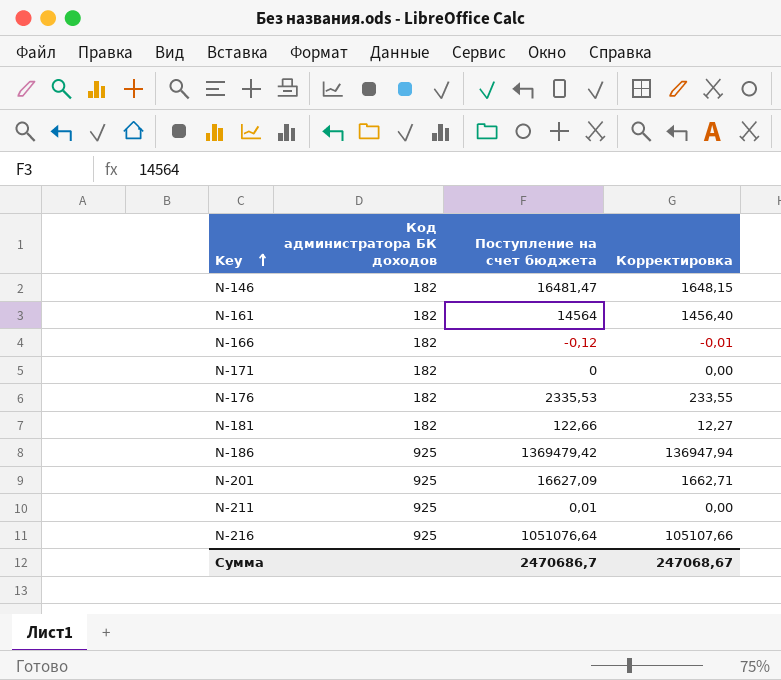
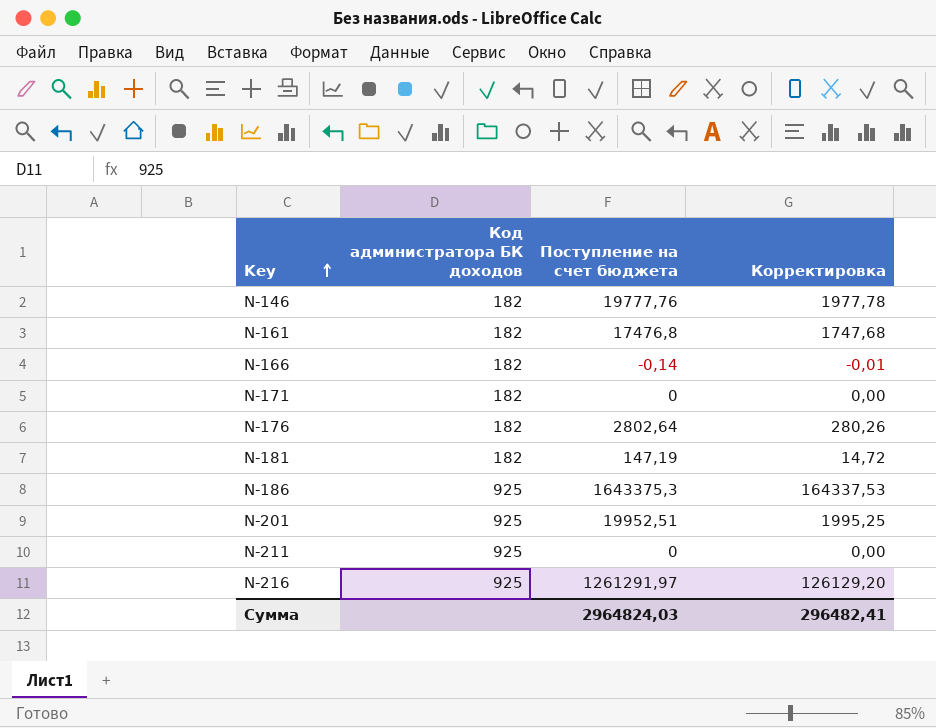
N-146 | Поступление на счет бюджета: 16481,47 -> 19777,76
N-146 | Корректировка: 1648,15 -> 1977,78
N-161 | Поступление на счет бюджета: 14564 -> 17476,8
N-161 | Корректировка: 1456,40 -> 1747,68
N-166 | Поступление на счет бюджета: -0,12 -> -0,14
N-176 | Поступление на счет бюджета: 2335,53 -> 2802,64
N-176 | Корректировка: 233,55 -> 280,26
N-181 | Поступление на счет бюджета: 122,66 -> 147,19
N-181 | Корректировка: 12,27 -> 14,72
N-186 | Поступление на счет бюджета: 1369479,42 -> 1643375,3
N-186 | Корректировка: 136947,94 -> 164337,53
N-201 | Поступление на счет бюджета: 16627,09 -> 19952,51
N-201 | Корректировка: 1662,71 -> 1995,25
N-211 | Поступление на счет бюджета: 0,01 -> 0
N-216 | Поступление на счет бюджета: 1051076,64 -> 1261291,97
N-216 | Корректировка: 105107,66 -> 126129,20
Сумма | Поступление на счет бюджета: 2470686,7 -> 2964824,03
Сумма | Корректировка: 247068,67 -> 296482,41

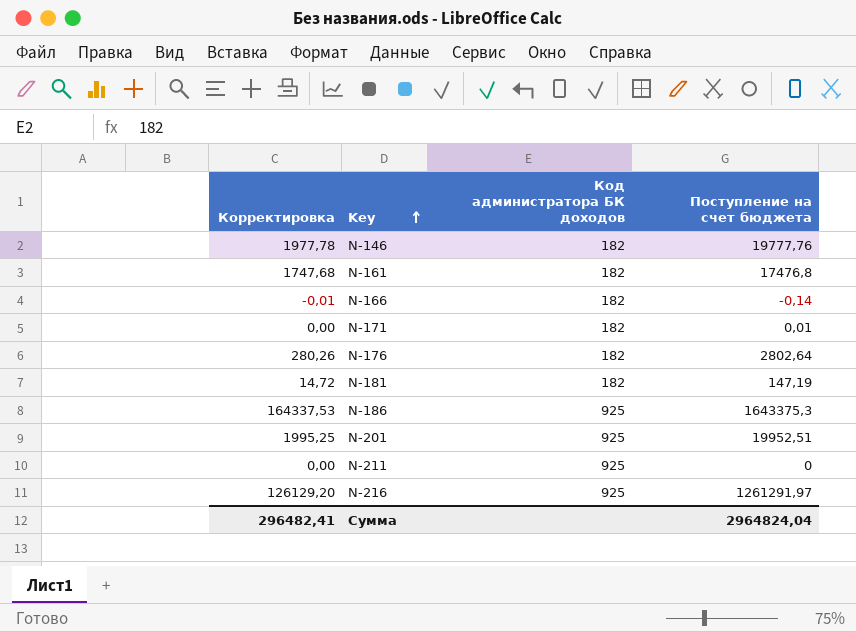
column Корректировка | position: 4 -> 1
N-171 | Поступление на счет бюджета: 0 -> 0,01
Сумма | Поступление на счет бюджета: 2964824,03 -> 2964824,04

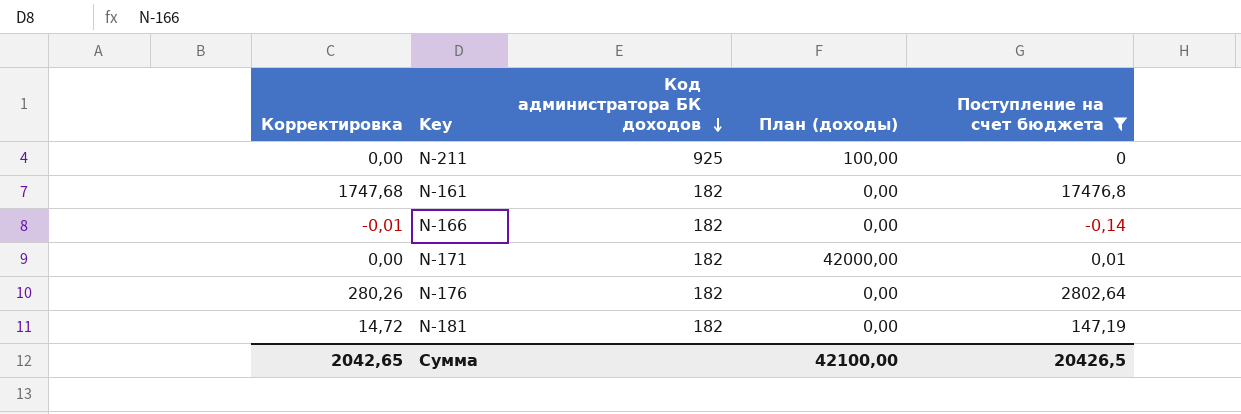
filter: none -> Поступление на счет бюджета <= 17476,8
row order: Key ascending -> Код администратора БК доходов descending
column План (доходы) | position: none -> 4
Сумма | Корректировка: 296482,41 -> 2042,65
Сумма | Поступление на счет бюджета: 2964824,04 -> 20426,5

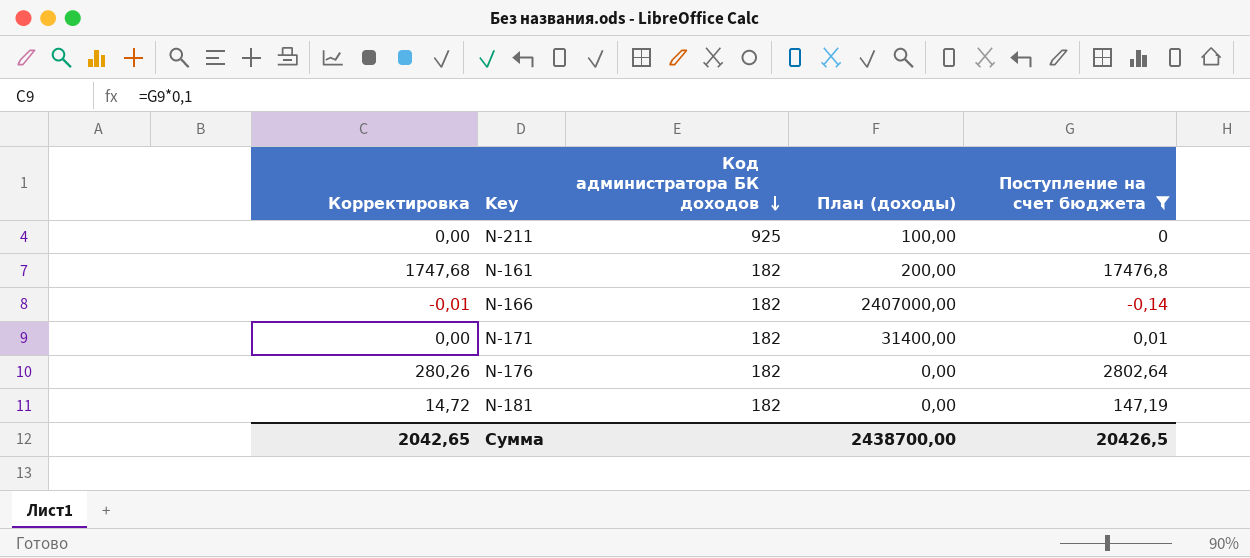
N-161 | План (доходы): 0,00 -> 200,00
N-166 | План (доходы): 0,00 -> 2407000,00
N-171 | План (доходы): 42000,00 -> 31400,00
Сумма | План (доходы): 42100,00 -> 2438700,00

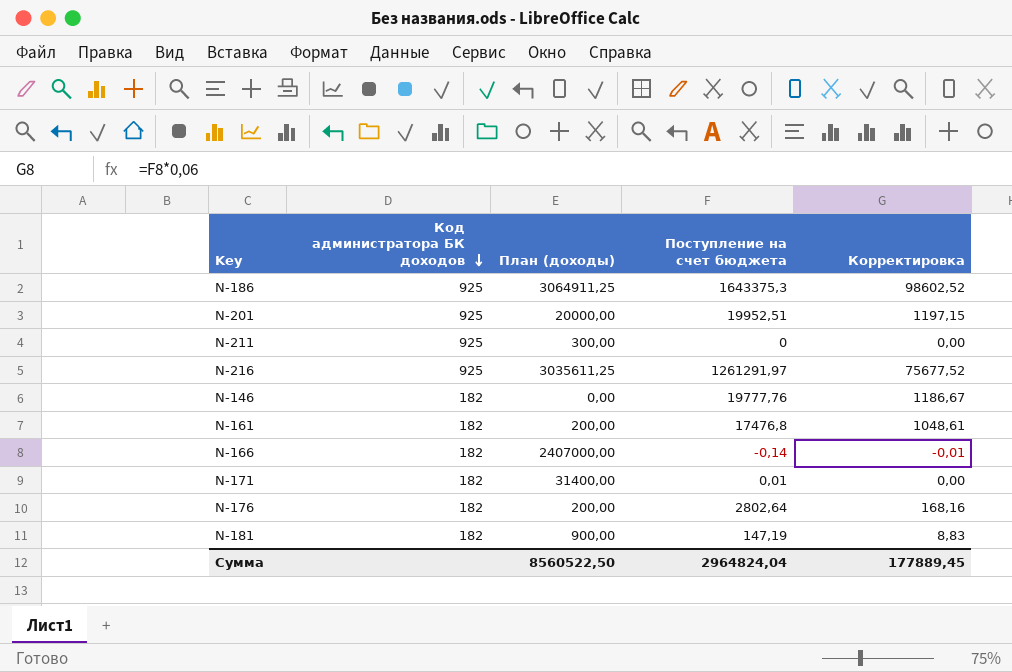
filter: Поступление на счет бюджета <= 17476,8 -> none
column Корректировка | formula: [Поступление на счет бюджета] * 0,1 -> [Поступление на счет бюджета] * 0,06
column Корректировка | position: 1 -> 5
N-211 | План (доходы): 100,00 -> 300,00
N-176 | План (доходы): 0,00 -> 200,00
N-181 | План (доходы): 0,00 -> 900,00
Сумма | План (доходы): 2438700,00 -> 8560522,50
Сумма | Поступление на счет бюджета: 20426,5 -> 2964824,04
Сумма | Корректировка: 2042,65 -> 177889,45

